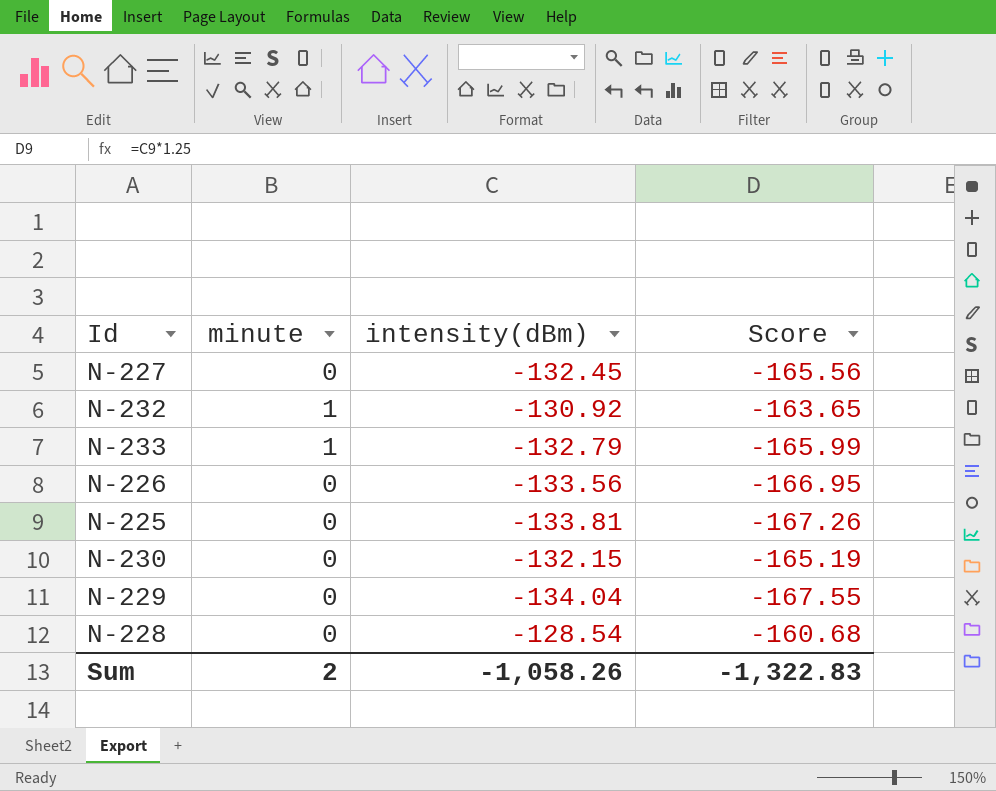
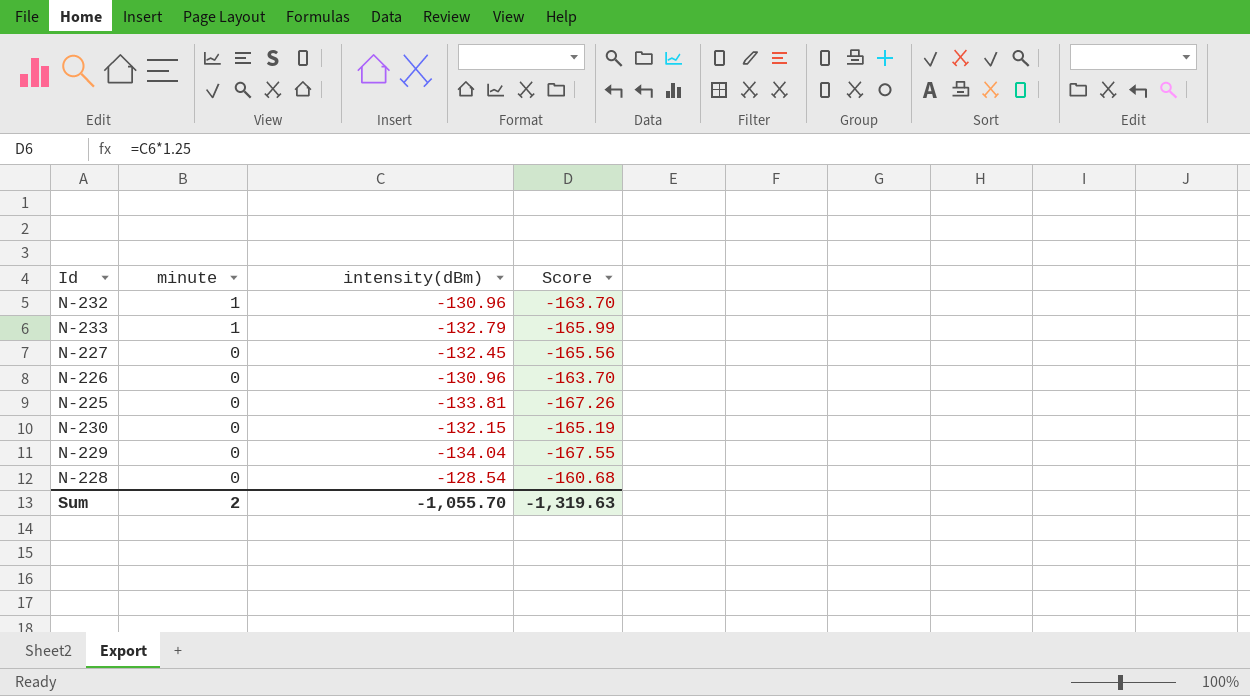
row order: none -> minute descending
N-232 | intensity(dBm): -130.92 -> -130.96
N-232 | Score: -163.65 -> -163.70
N-226 | intensity(dBm): -133.56 -> -130.96
N-226 | Score: -166.95 -> -163.70
Sum | intensity(dBm): -1,058.26 -> -1,055.70
Sum | Score: -1,322.83 -> -1,319.63

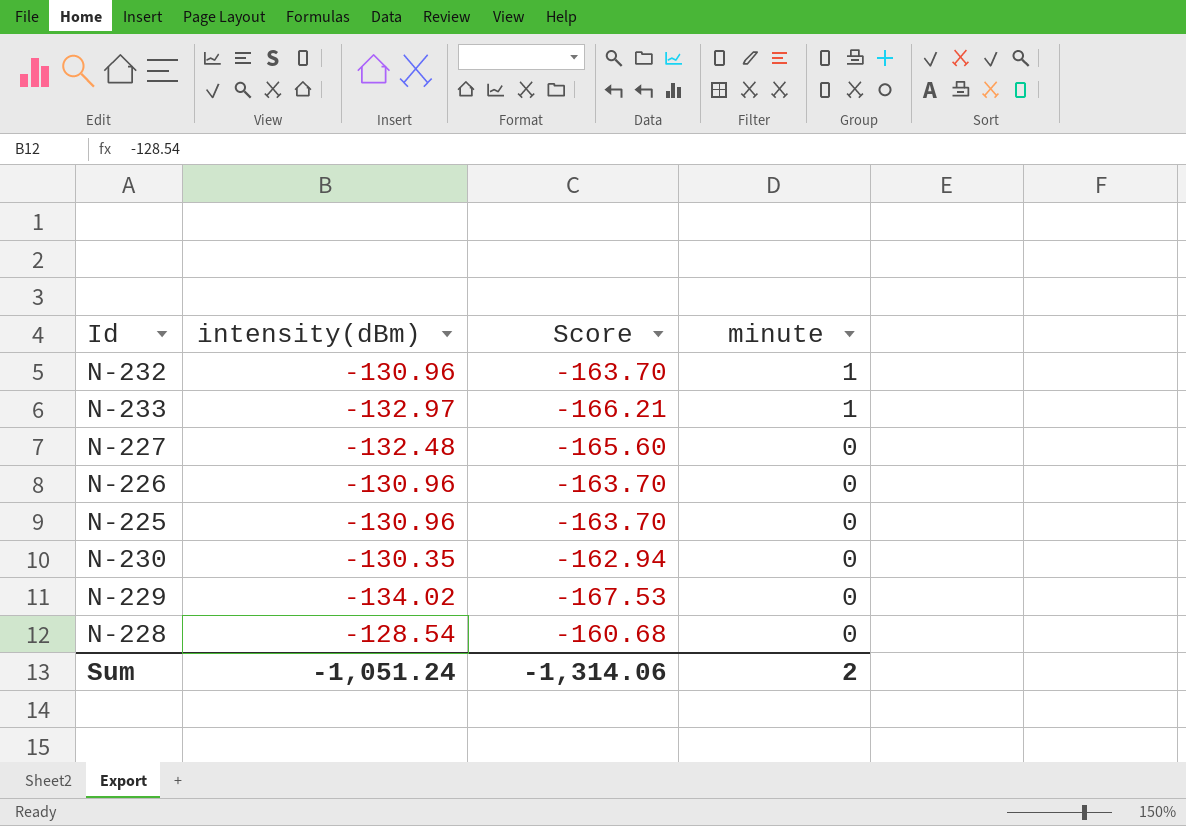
column minute | position: 2 -> 4
N-233 | intensity(dBm): -132.79 -> -132.97
N-233 | Score: -165.99 -> -166.21
N-227 | intensity(dBm): -132.45 -> -132.48
N-227 | Score: -165.56 -> -165.60
N-225 | intensity(dBm): -133.81 -> -130.96
N-225 | Score: -167.26 -> -163.70
N-230 | intensity(dBm): -132.15 -> -130.35
N-230 | Score: -165.19 -> -162.94
N-229 | intensity(dBm): -134.04 -> -134.02
N-229 | Score: -167.55 -> -167.53
Sum | intensity(dBm): -1,055.70 -> -1,051.24
Sum | Score: -1,319.63 -> -1,314.06

